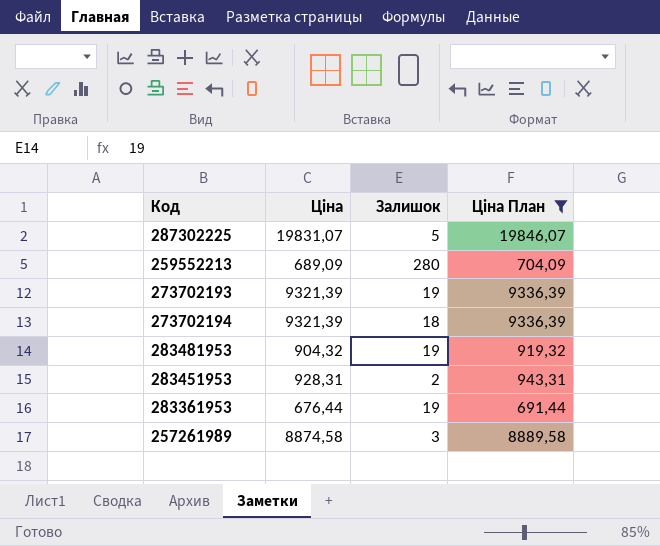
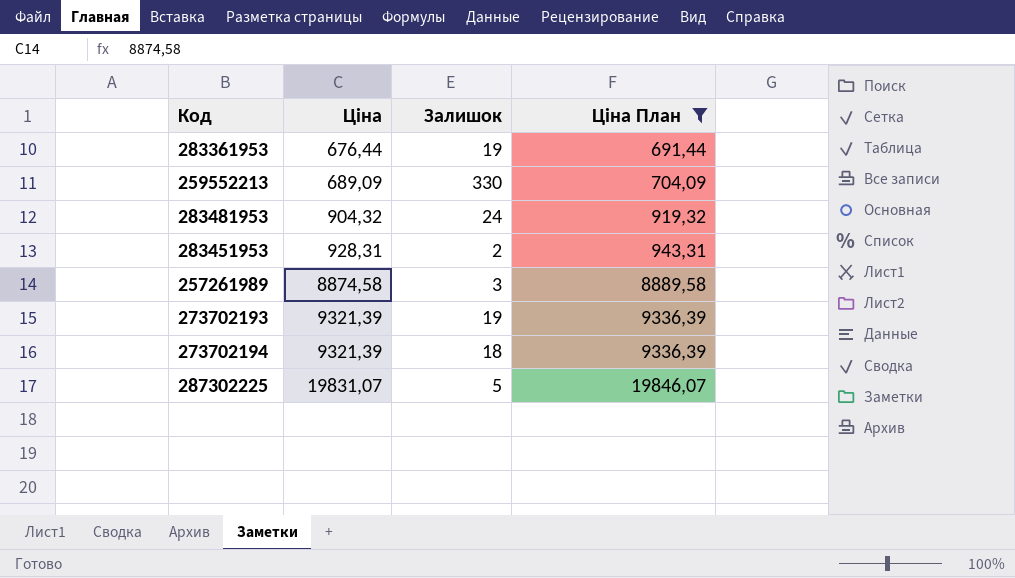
row order: none -> Ціна ascending
259552213 | Залишок: 280 -> 330
283481953 | Залишок: 19 -> 24

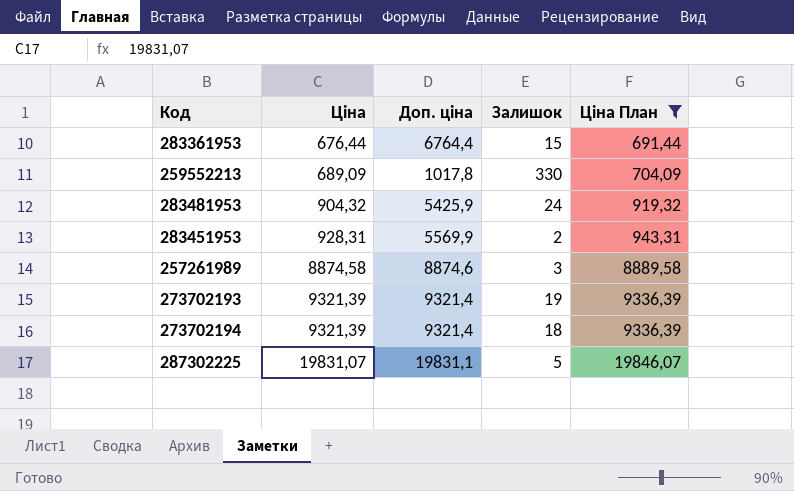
column Доп. ціна | position: none -> 3
283361953 | Залишок: 19 -> 15

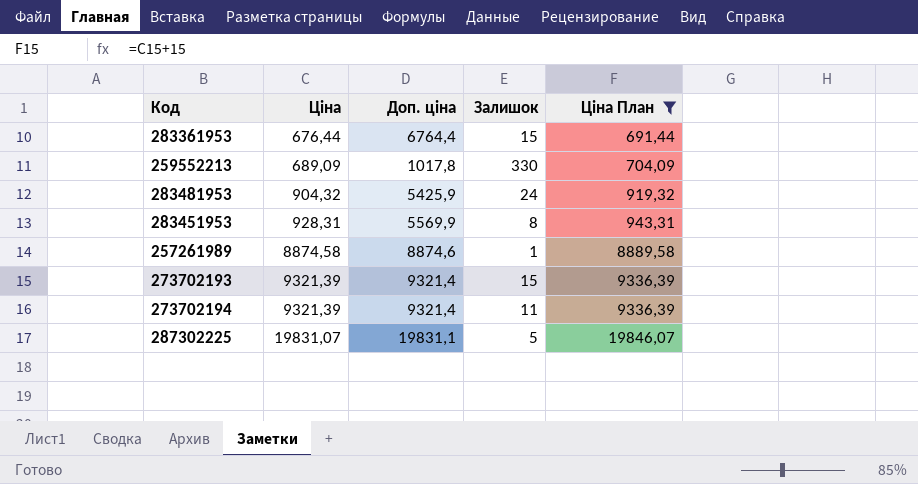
283451953 | Залишок: 2 -> 8
257261989 | Залишок: 3 -> 1
273702193 | Залишок: 19 -> 15
273702194 | Залишок: 18 -> 11

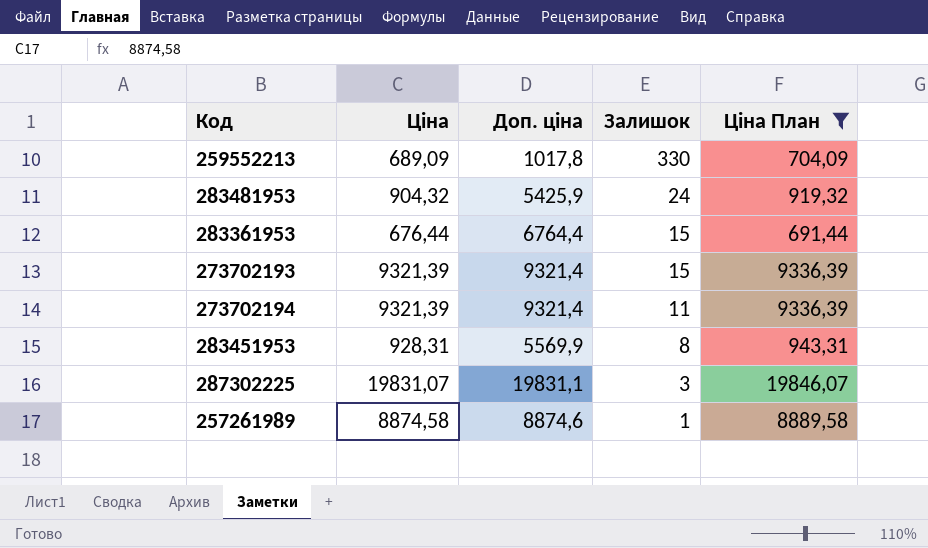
row order: Ціна ascending -> Залишок descending
287302225 | Залишок: 5 -> 3

